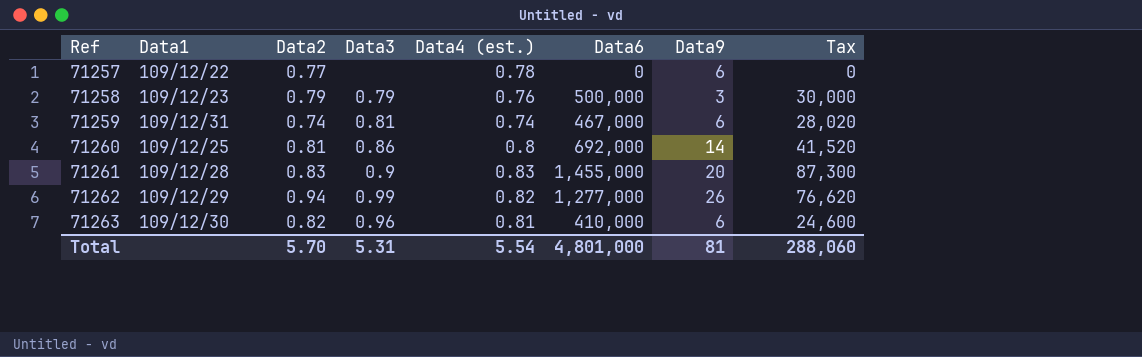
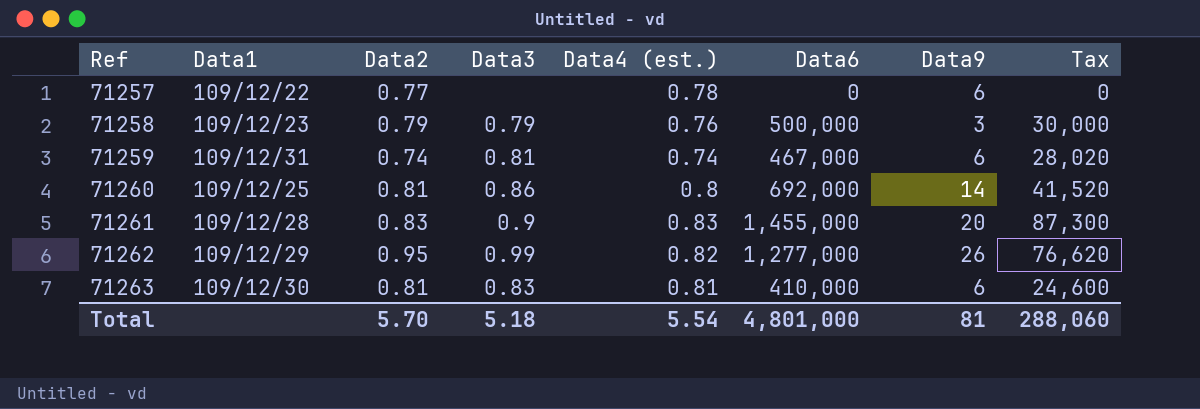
71262 | Data2: 0.94 -> 0.95
71263 | Data2: 0.82 -> 0.81
71263 | Data3: 0.96 -> 0.83
Total | Data3: 5.31 -> 5.18

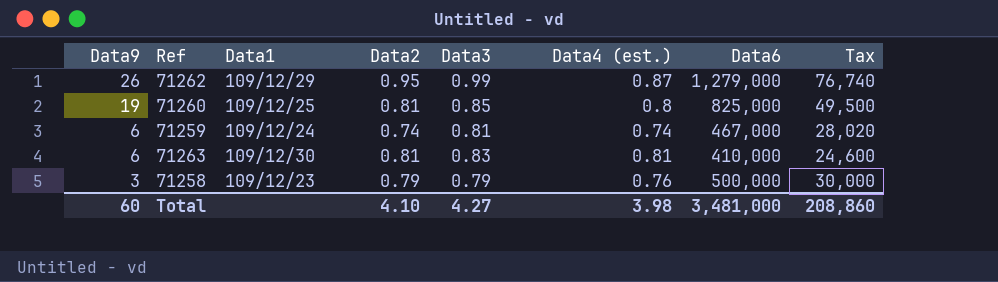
row order: Ref ascending -> Data9 descending
column Data9 | position: 7 -> 1
row 71257: 109/12/22 | 0.77 | none | 0.78 | 0 | 6 | 0 -> none
row 71261: 109/12/28 | 0.83 | 0.9 | 0.83 | 1,455,000 | 20 | 87,300 -> none
71262 | Data4 (est.): 0.82 -> 0.87
71262 | Data6: 1,277,000 -> 1,279,000
71262 | Tax: 76,620 -> 76,740
71260 | Data9: 14 -> 19
71260 | Data3: 0.86 -> 0.85
71260 | Data6: 692,000 -> 825,000
71260 | Tax: 41,520 -> 49,500
71259 | Data1: 109/12/31 -> 109/12/24
Total | Data9: 81 -> 60
Total | Data2: 5.70 -> 4.10
Total | Data3: 5.18 -> 4.27
Total | Data4 (est.): 5.54 -> 3.98
Total | Data6: 4,801,000 -> 3,481,000
Total | Tax: 288,060 -> 208,860

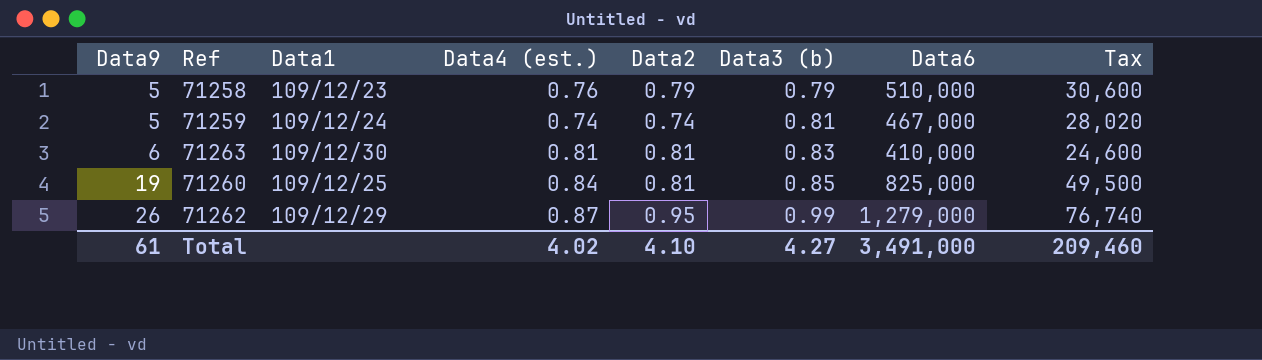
row order: Data9 descending -> Data9 ascending
column Data4 (est.) | position: 6 -> 4
column name: Data3 -> Data3 (b)
71258 | Data9: 3 -> 5
71258 | Data6: 500,000 -> 510,000
71258 | Tax: 30,000 -> 30,600
71259 | Data9: 6 -> 5
71260 | Data4 (est.): 0.8 -> 0.84
Total | Data9: 60 -> 61
Total | Data4 (est.): 3.98 -> 4.02
Total | Data6: 3,481,000 -> 3,491,000
Total | Tax: 208,860 -> 209,460

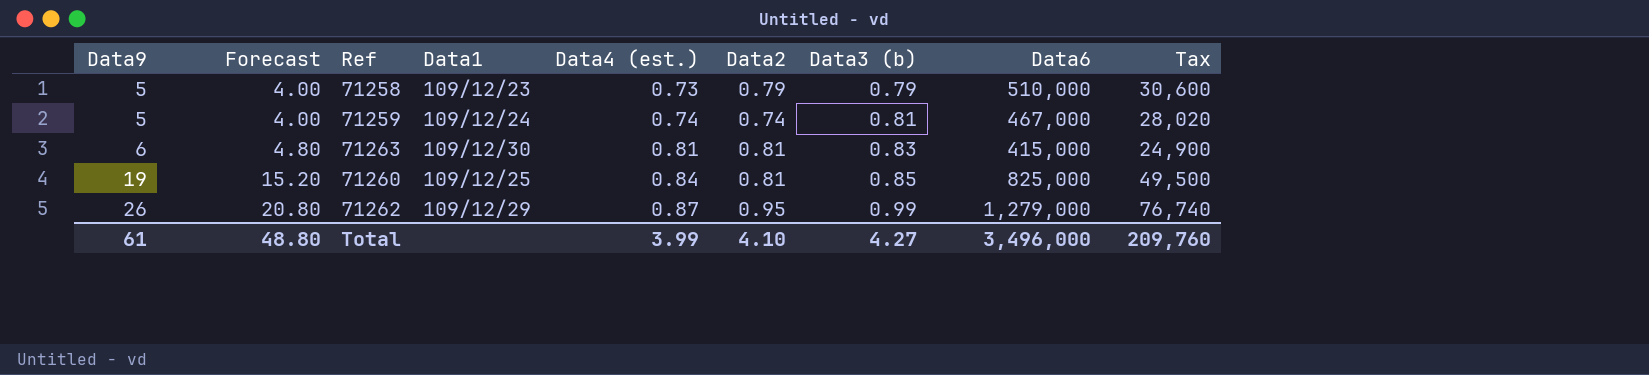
column Forecast | formula: none -> [Data9] * 0.8
71258 | Data4 (est.): 0.76 -> 0.73
71263 | Data6: 410,000 -> 415,000
71263 | Tax: 24,600 -> 24,900
Total | Data4 (est.): 4.02 -> 3.99
Total | Data6: 3,491,000 -> 3,496,000
Total | Tax: 209,460 -> 209,760

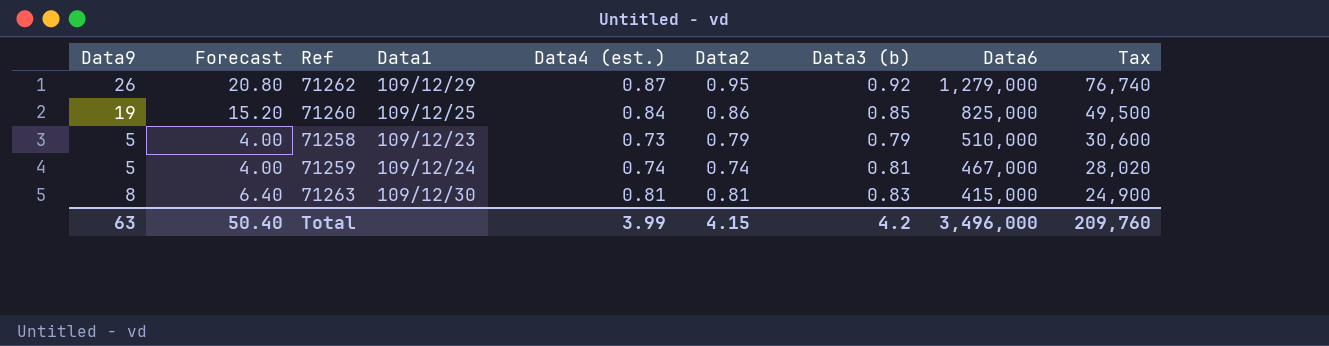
row order: Data9 ascending -> Data6 descending
71262 | Data3 (b): 0.99 -> 0.92
71260 | Data2: 0.81 -> 0.86
71263 | Data9: 6 -> 8
71263 | Forecast: 4.80 -> 6.40
Total | Data9: 61 -> 63
Total | Forecast: 48.80 -> 50.40
Total | Data2: 4.10 -> 4.15
Total | Data3 (b): 4.27 -> 4.2

